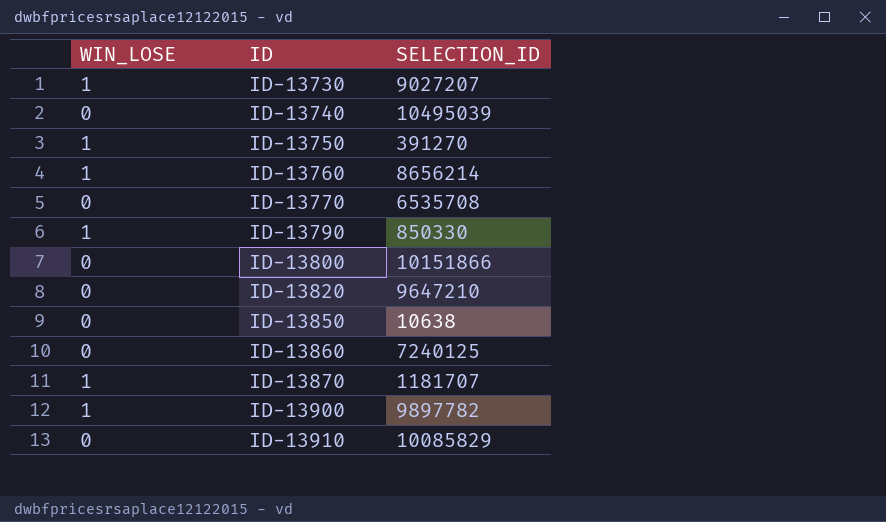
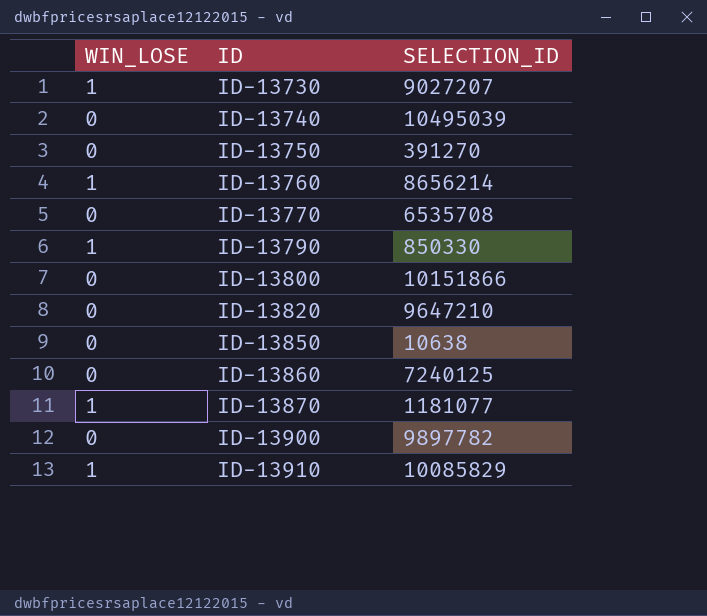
ID-13750 | WIN_LOSE: 1 -> 0
ID-13870 | SELECTION_ID: 1181707 -> 1181077
ID-13900 | WIN_LOSE: 1 -> 0
ID-13910 | WIN_LOSE: 0 -> 1

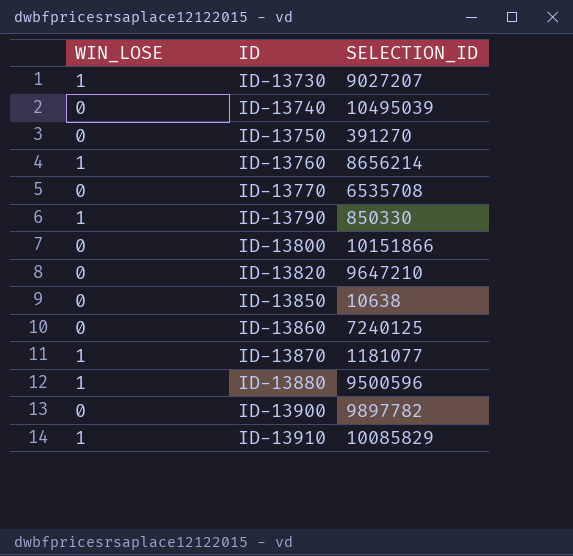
row ID-13880: none -> 1 | 9500596

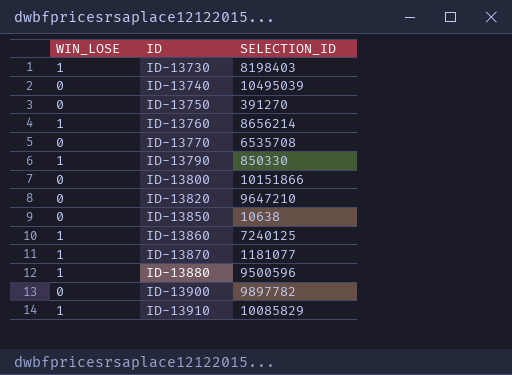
ID-13730 | SELECTION_ID: 9027207 -> 8198403
ID-13860 | WIN_LOSE: 0 -> 1

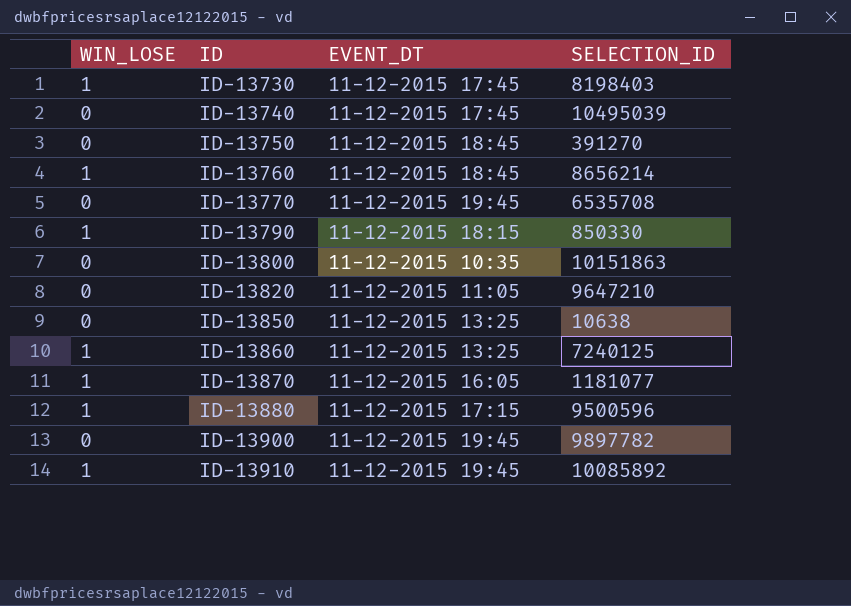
column EVENT_DT | position: none -> 3
ID-13800 | SELECTION_ID: 10151866 -> 10151863
ID-13910 | SELECTION_ID: 10085829 -> 10085892

